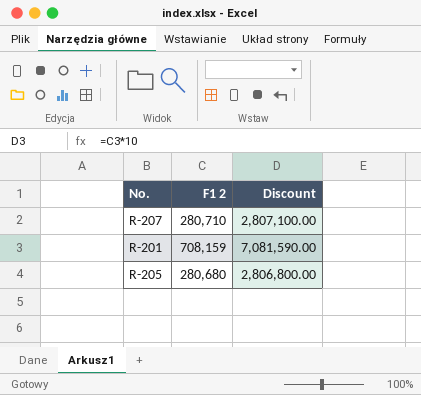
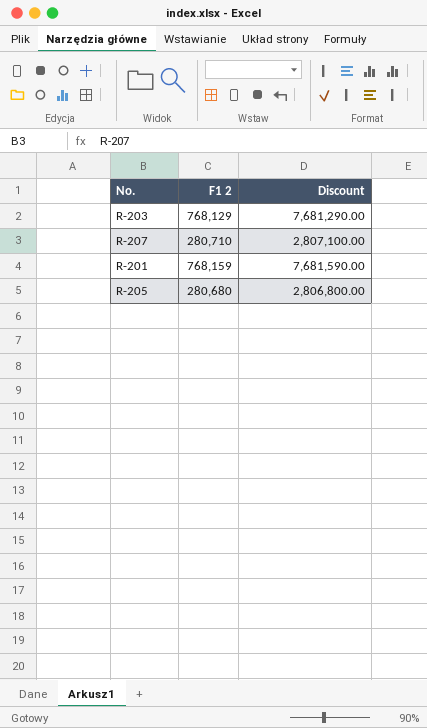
row R-203: none -> 768,129 | 7,681,290.00
R-201 | F1 2: 708,159 -> 768,159
R-201 | Discount: 7,081,590.00 -> 7,681,590.00

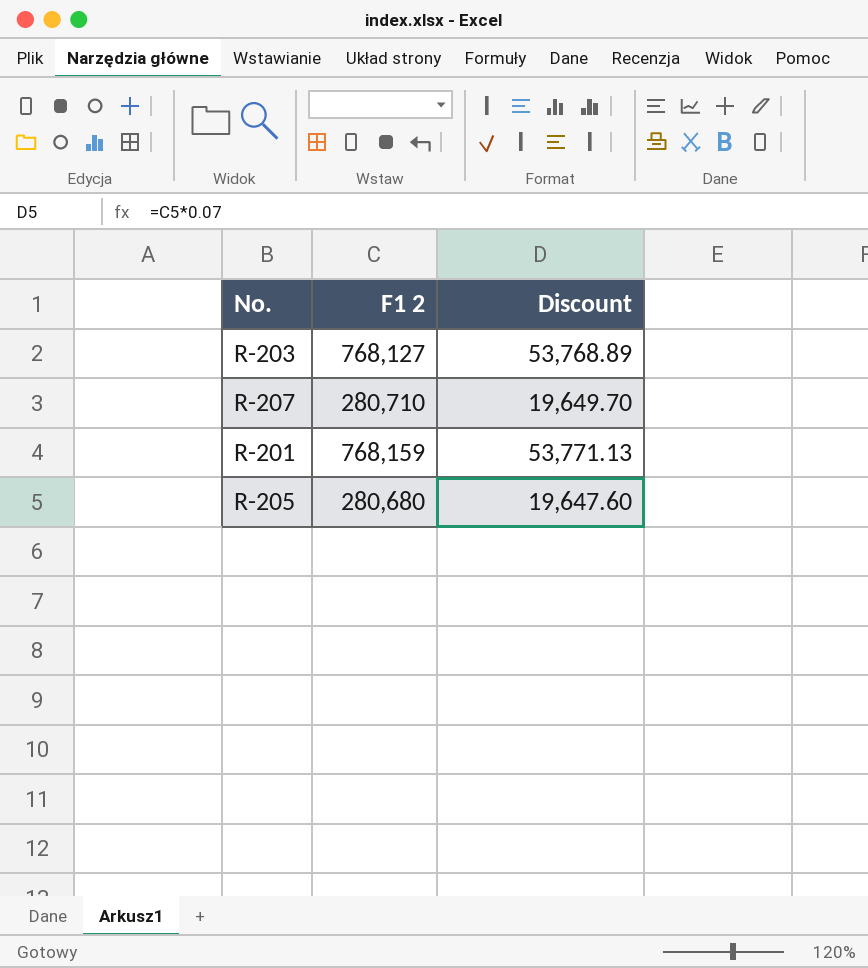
column Discount | formula: [F1 2] * 10 -> [F1 2] * 0.07
R-203 | F1 2: 768,129 -> 768,127

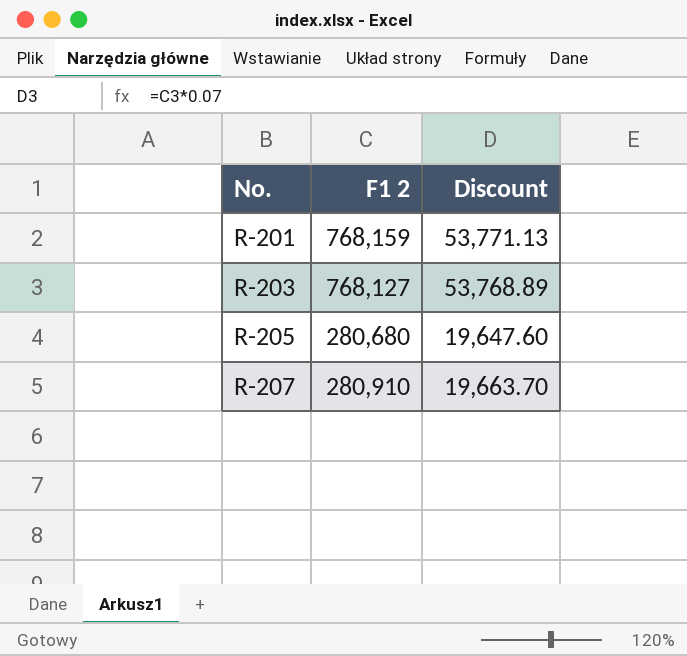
row order: none -> No. ascending
R-207 | F1 2: 280,710 -> 280,910
R-207 | Discount: 19,649.70 -> 19,663.70

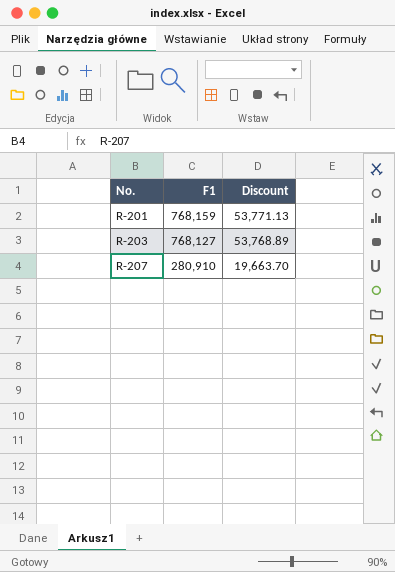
column name: F1 2 -> F1
row R-205: 280,680 | 19,647.60 -> none

